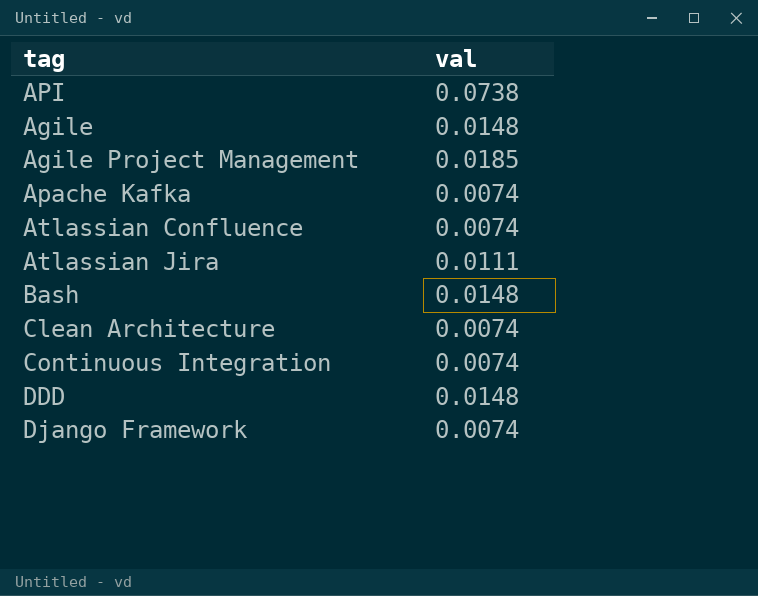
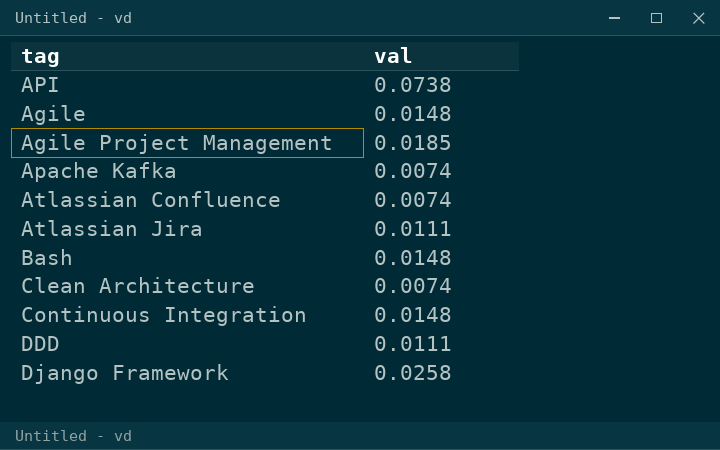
Continuous Integration | val: 0.0074 -> 0.0148
DDD | val: 0.0148 -> 0.0111
Django Framework | val: 0.0074 -> 0.0258

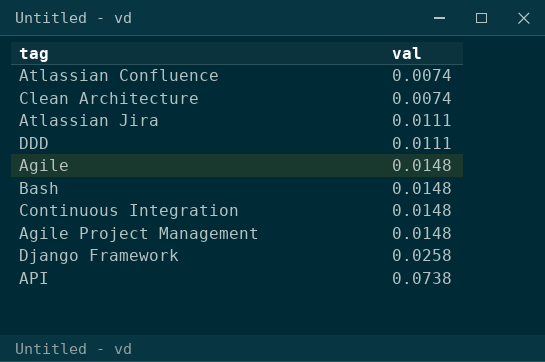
row order: none -> val ascending
row Apache Kafka: 0.0074 -> none
Agile Project Management | val: 0.0185 -> 0.0148

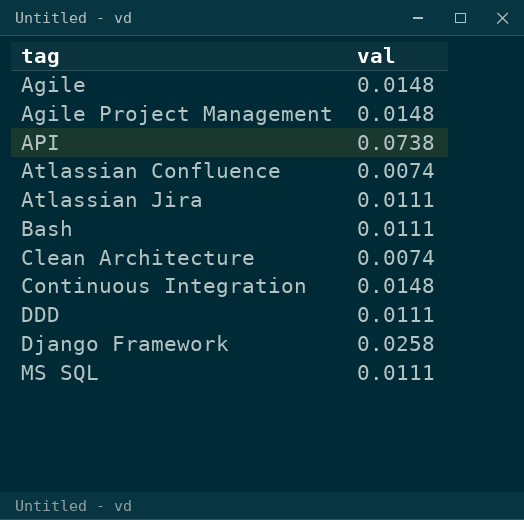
row order: val ascending -> tag ascending
Bash | val: 0.0148 -> 0.0111
row MS SQL: none -> 0.0111

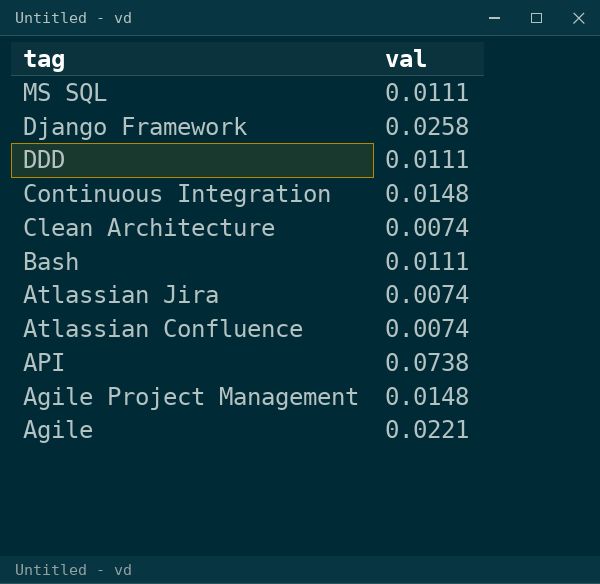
row order: tag ascending -> tag descending
Atlassian Jira | val: 0.0111 -> 0.0074
Agile | val: 0.0148 -> 0.0221

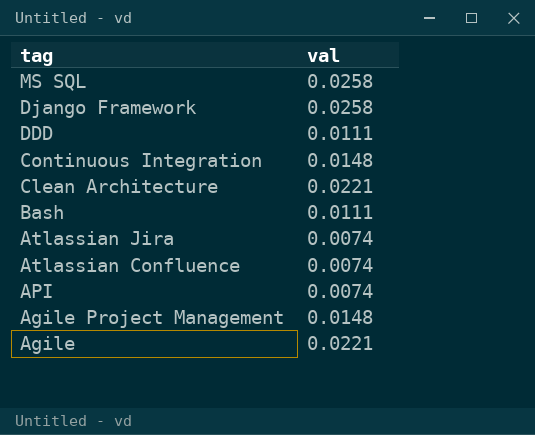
MS SQL | val: 0.0111 -> 0.0258
Clean Architecture | val: 0.0074 -> 0.0221
API | val: 0.0738 -> 0.0074

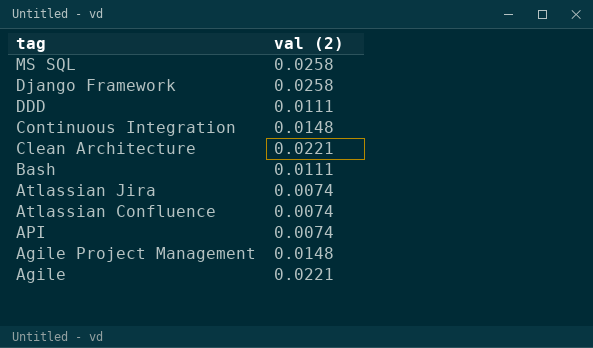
column name: val -> val (2)

